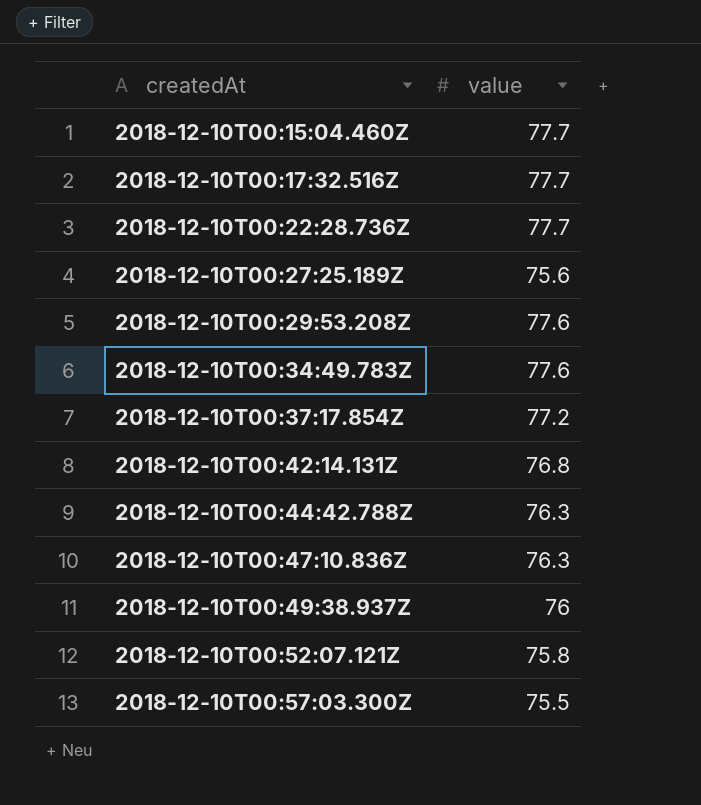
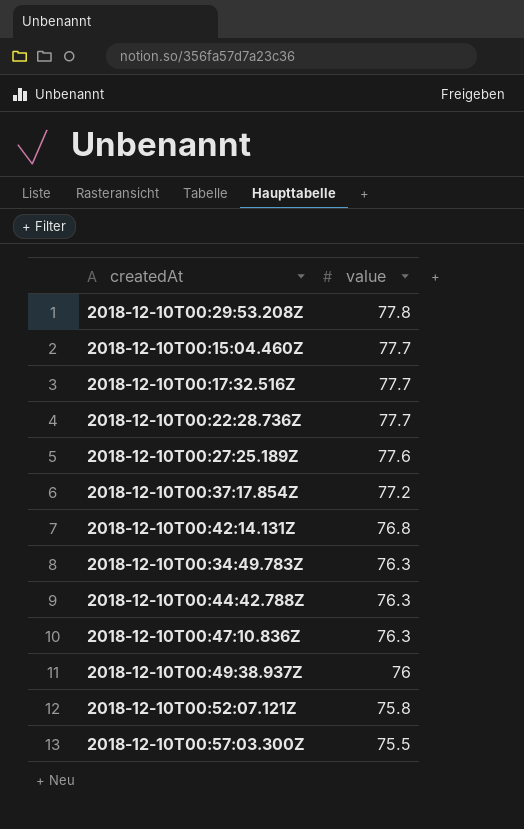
row order: createdAt ascending -> value descending
2018-12-10T00:29:53.208Z | value: 77.6 -> 77.8
2018-12-10T00:27:25.189Z | value: 75.6 -> 77.6
2018-12-10T00:34:49.783Z | value: 77.6 -> 76.3

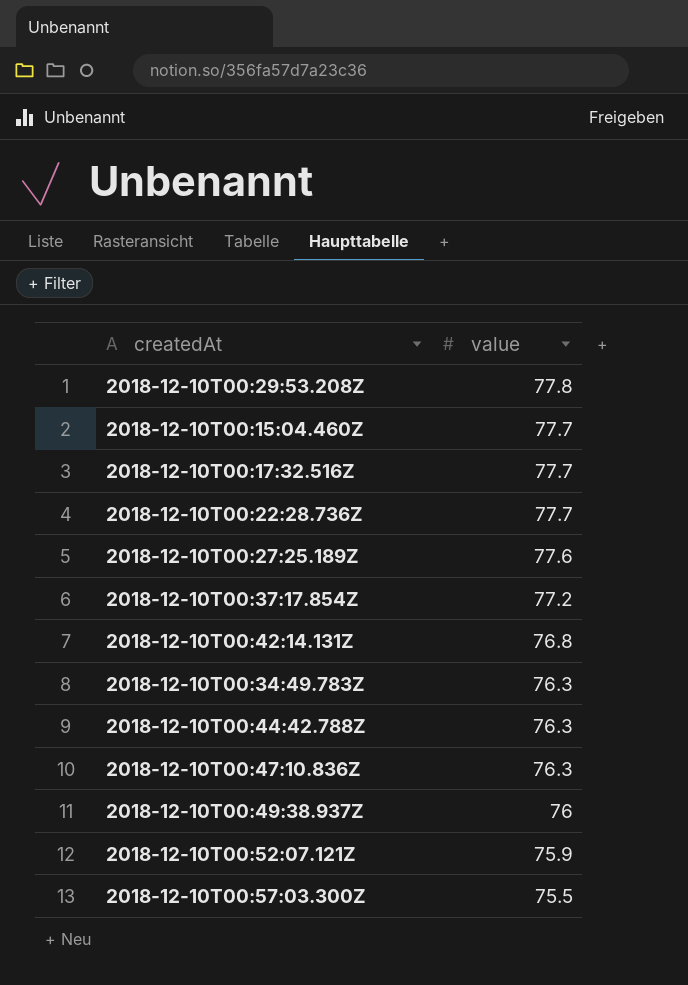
2018-12-10T00:52:07.121Z | value: 75.8 -> 75.9

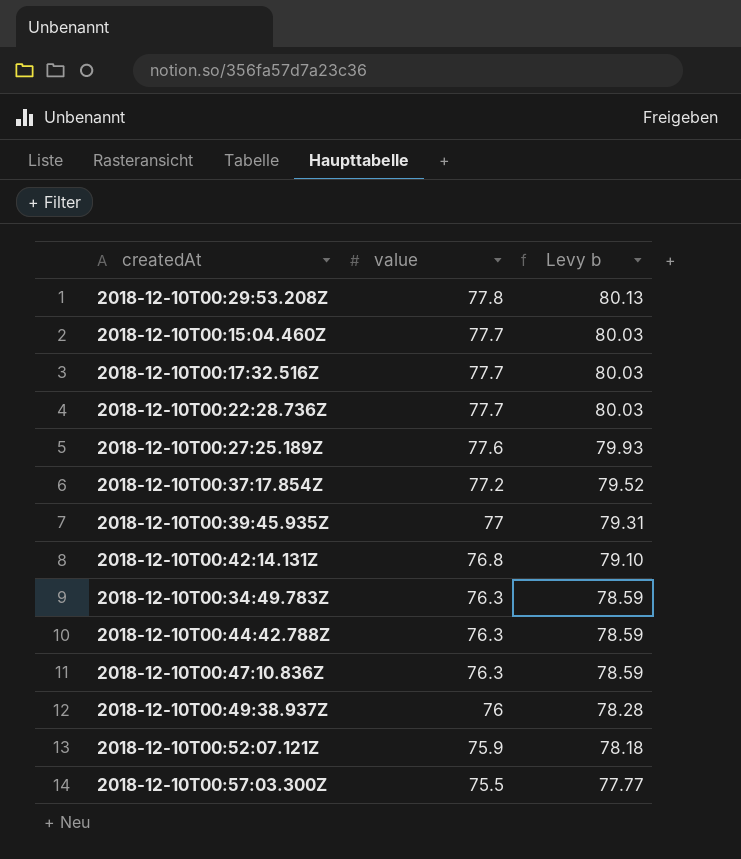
column Levy b | formula: none -> [value] * 1.03
row 2018-12-10T00:39:45.935Z: none -> 77 | 79.31

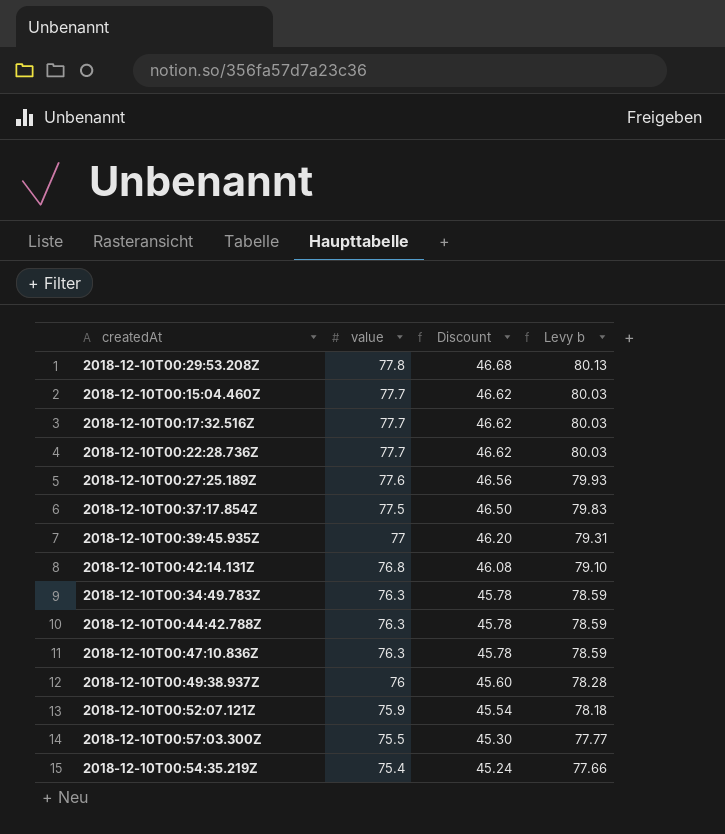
column Discount | formula: none -> [value] * 0.6
2018-12-10T00:37:17.854Z | value: 77.2 -> 77.5
2018-12-10T00:37:17.854Z | Levy b: 79.52 -> 79.83
row 2018-12-10T00:54:35.219Z: none -> 75.4 | 45.24 | 77.66

